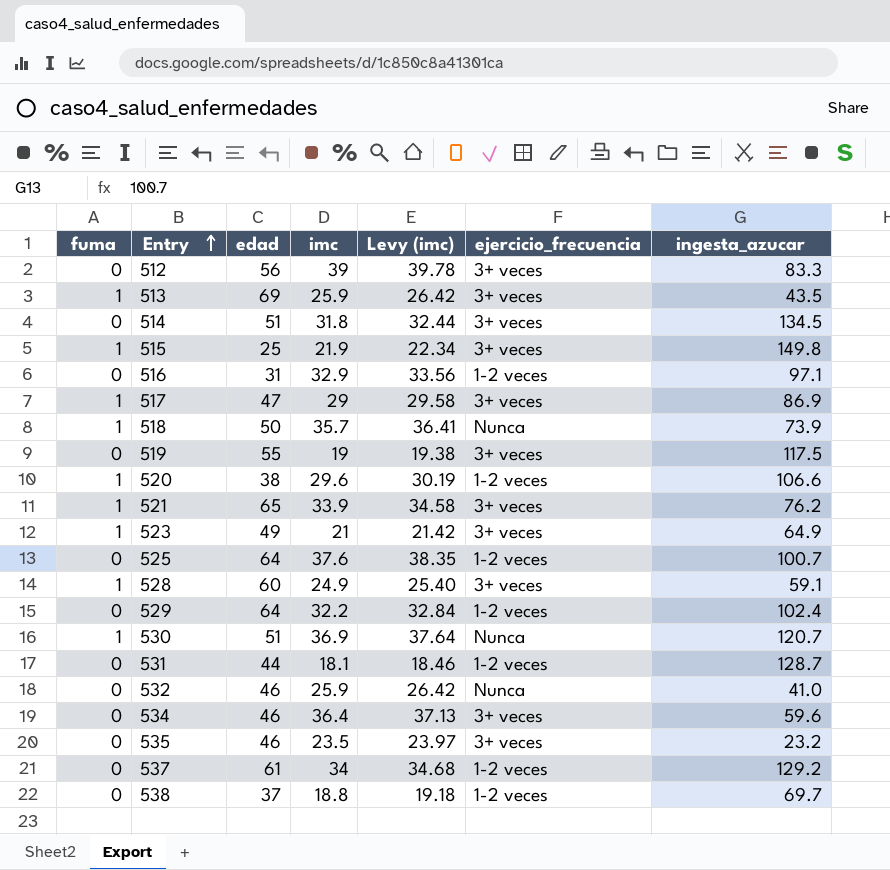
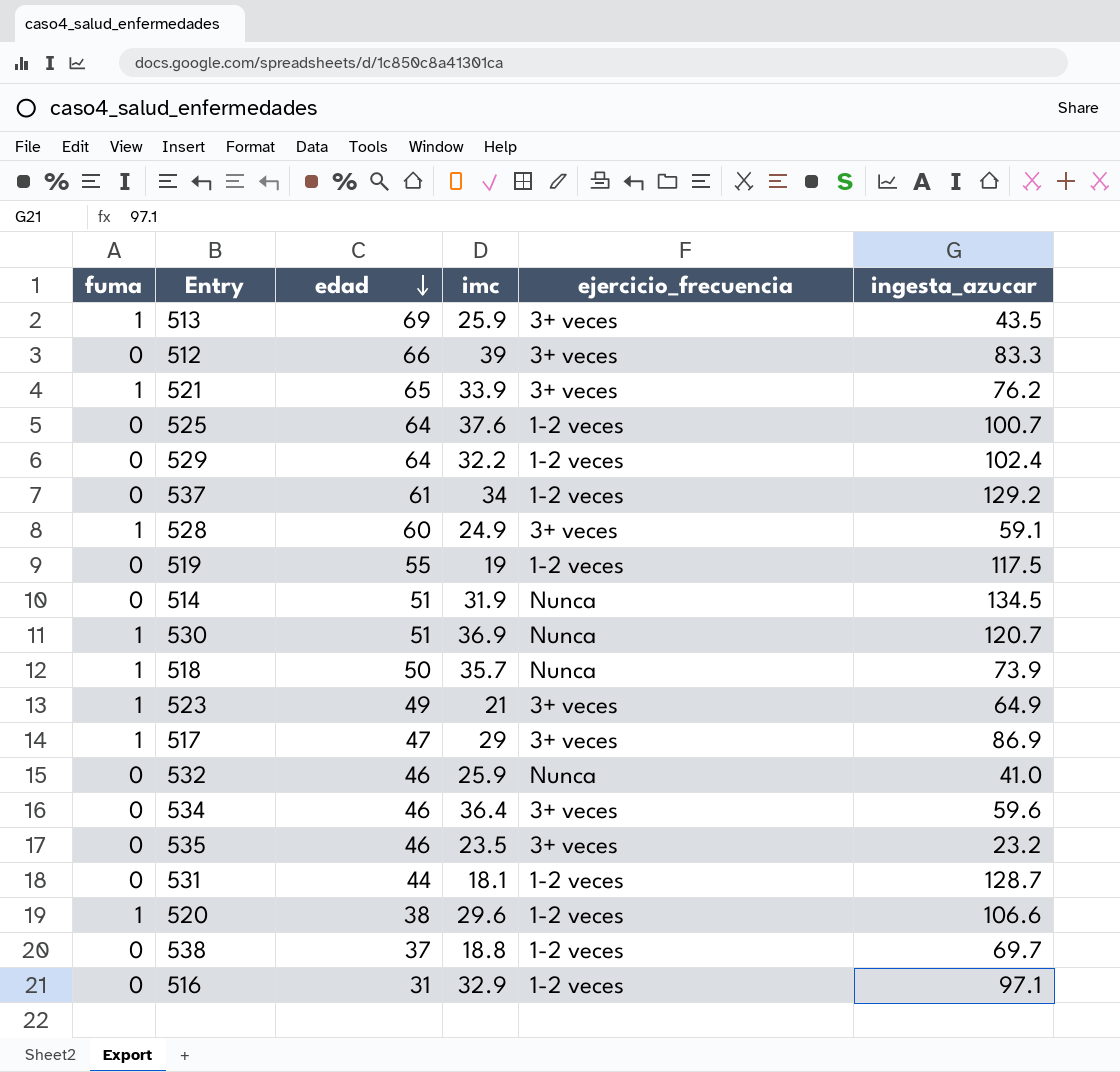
row order: Entry ascending -> edad descending
column Levy (imc) | formula: [imc] * 1.02 -> none
row 515: 1 | 25 | 21.9 | 22.34 | 3+ veces | 149.8 -> none
512 | edad: 56 -> 66
519 | ejercicio_frecuencia: 3+ veces -> 1-2 veces
514 | imc: 31.8 -> 31.9
514 | ejercicio_frecuencia: 3+ veces -> Nunca

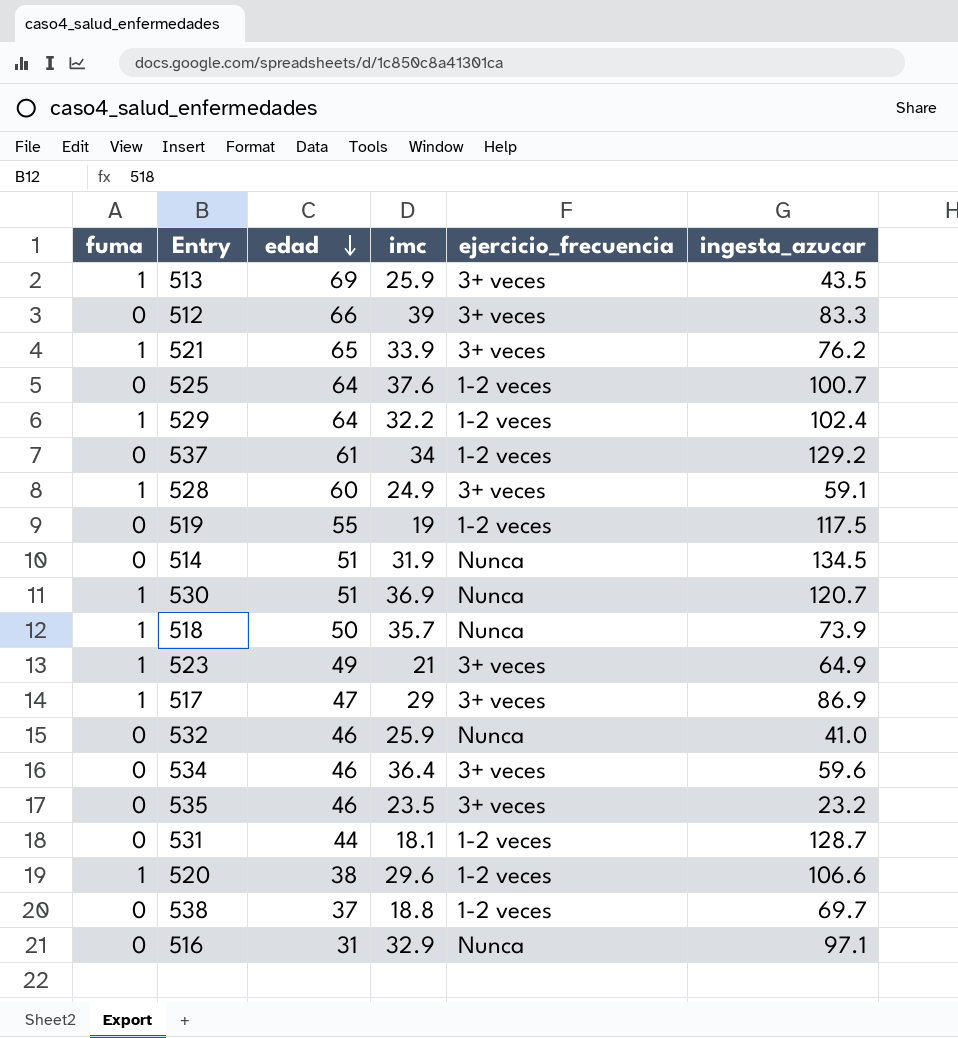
529 | fuma: 0 -> 1
516 | ejercicio_frecuencia: 1-2 veces -> Nunca

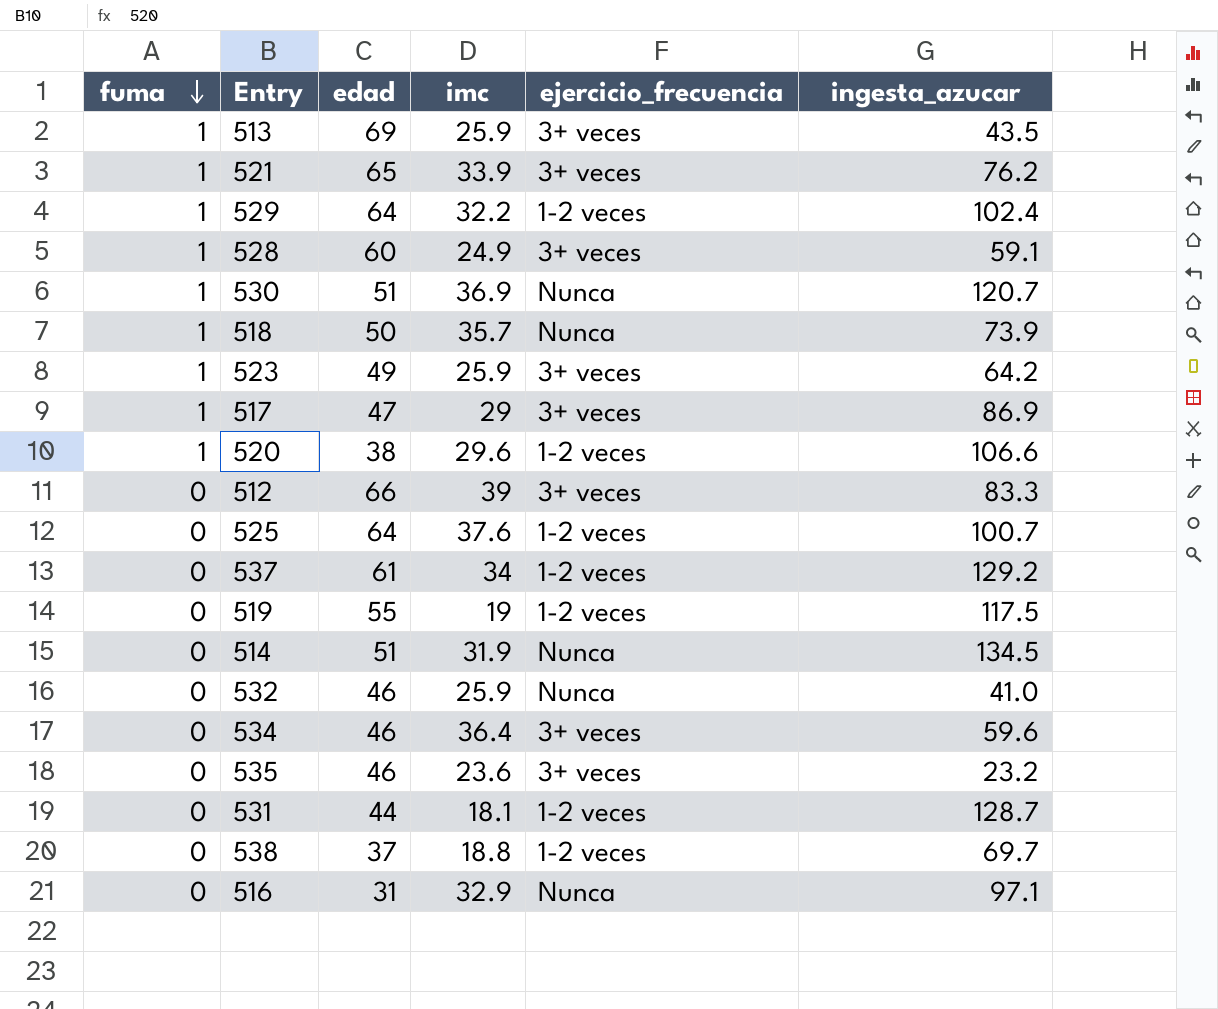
row order: edad descending -> fuma descending
523 | imc: 21 -> 25.9
523 | ingesta_azucar: 64.9 -> 64.2
535 | imc: 23.5 -> 23.6

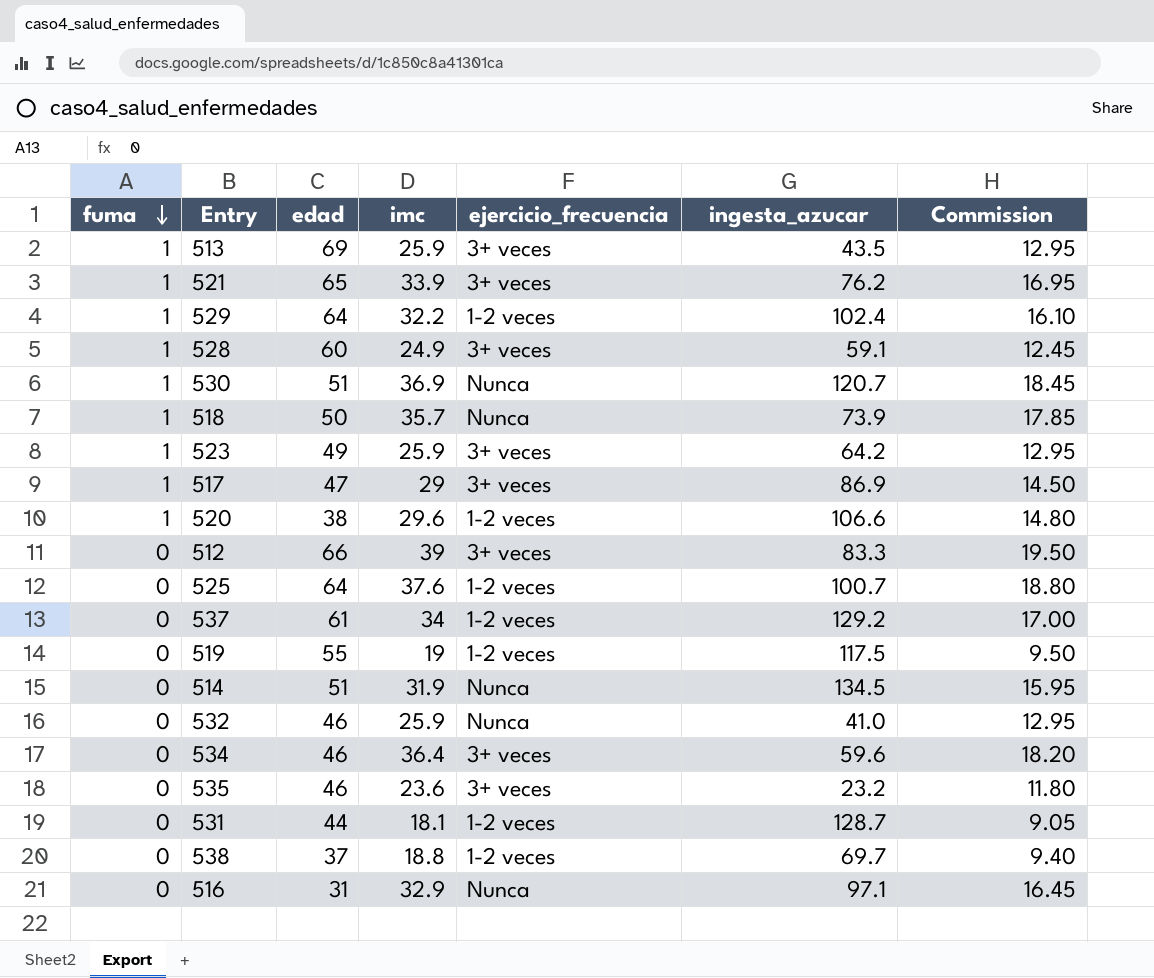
column Commission | formula: none -> [imc] * 0.5

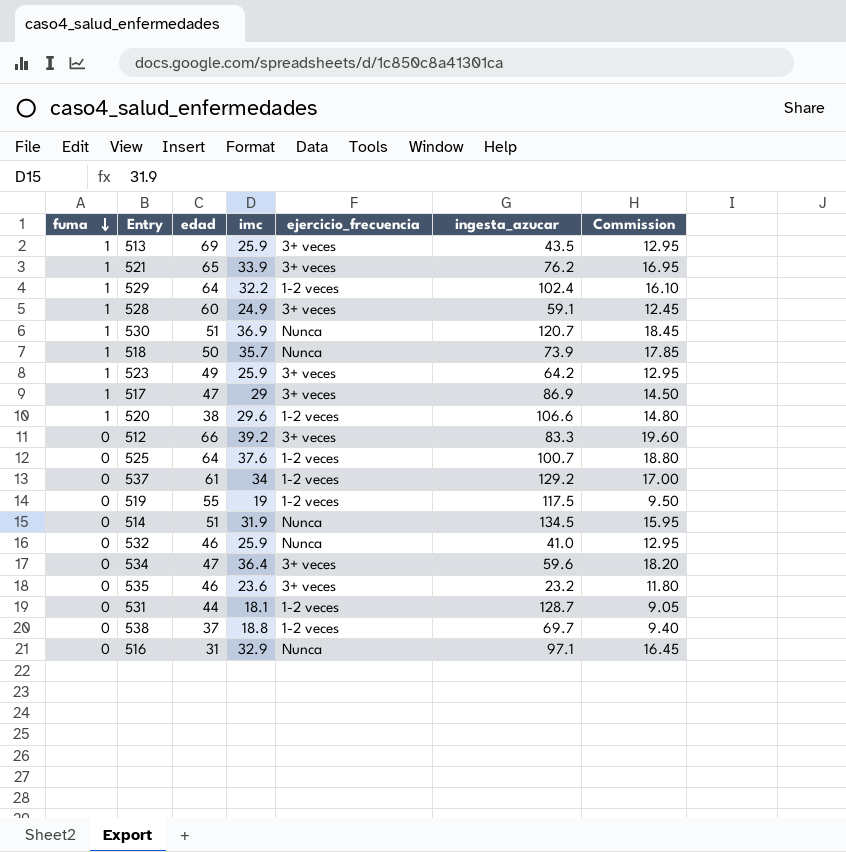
512 | imc: 39 -> 39.2
512 | Commission: 19.50 -> 19.60
534 | edad: 46 -> 47

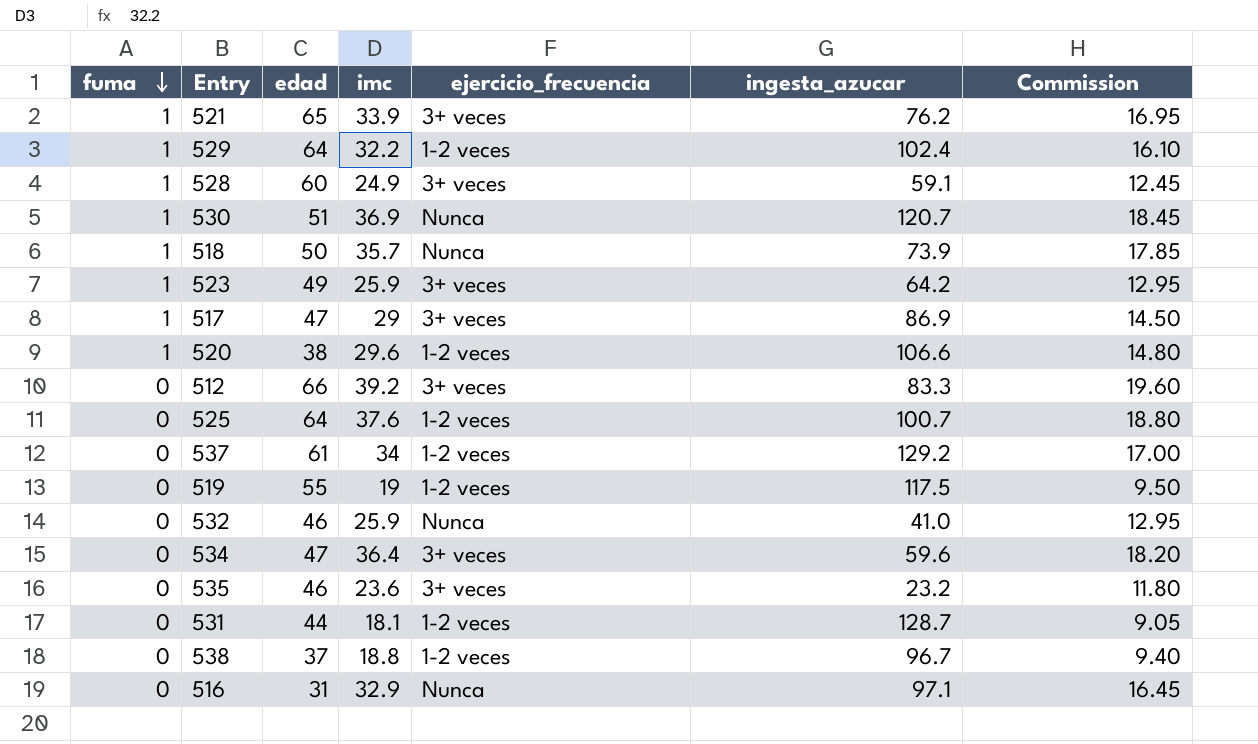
row 513: 1 | 69 | 25.9 | 3+ veces | 43.5 | 12.95 -> none
row 514: 0 | 51 | 31.9 | Nunca | 134.5 | 15.95 -> none
538 | ingesta_azucar: 69.7 -> 96.7

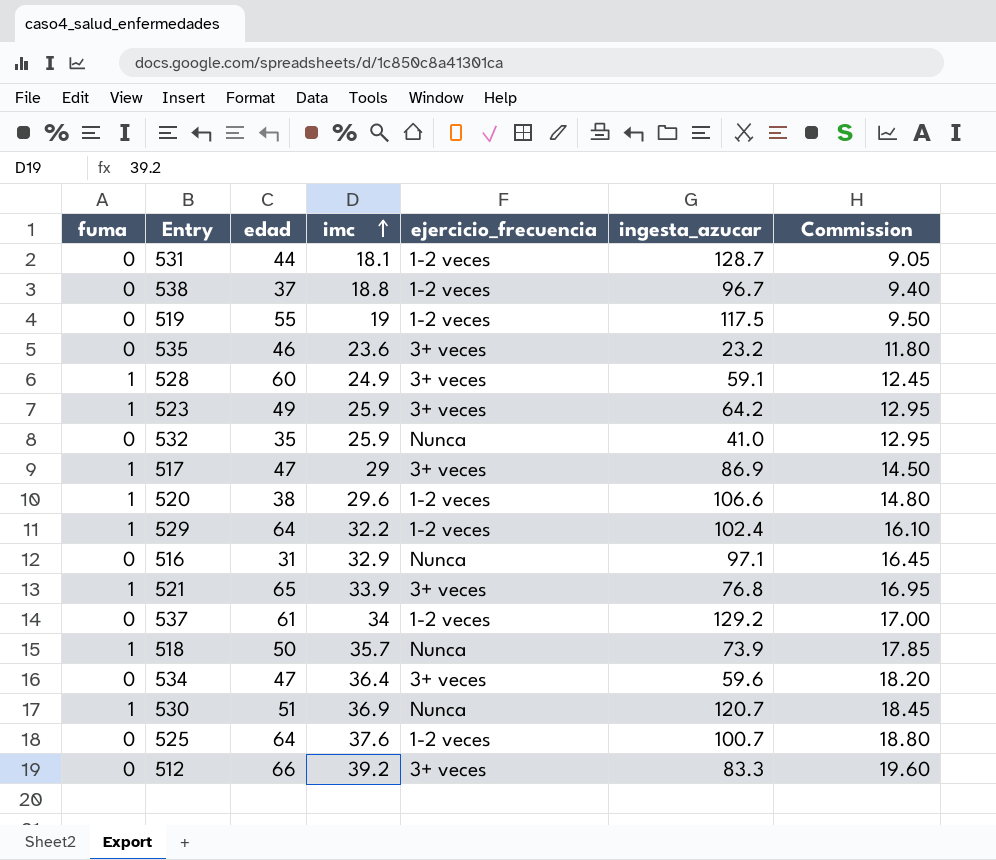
row order: fuma descending -> imc ascending
532 | edad: 46 -> 35
521 | ingesta_azucar: 76.2 -> 76.8

